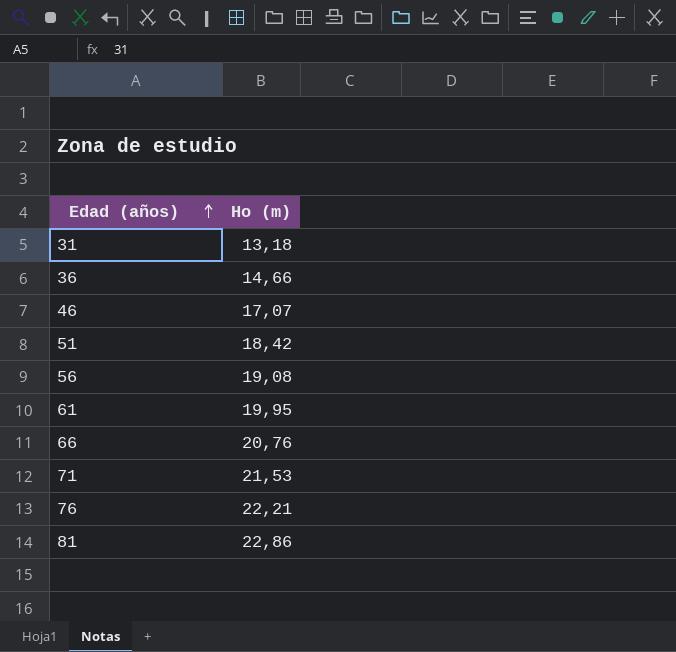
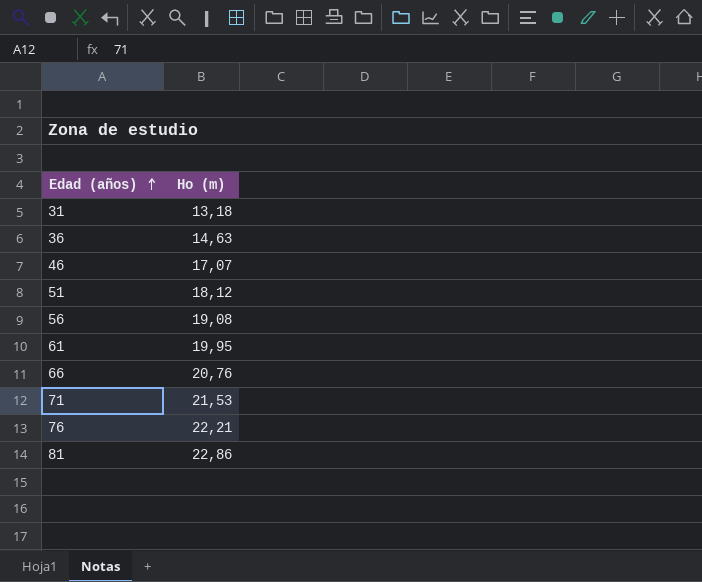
36 | Ho (m): 14,66 -> 14,63
51 | Ho (m): 18,42 -> 18,12

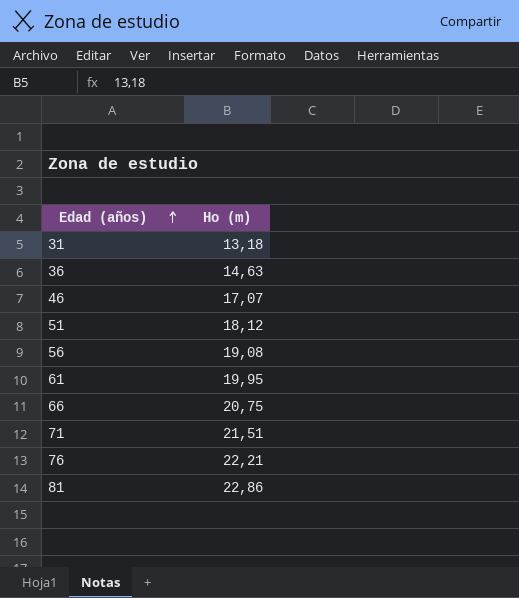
66 | Ho (m): 20,76 -> 20,75
71 | Ho (m): 21,53 -> 21,51

